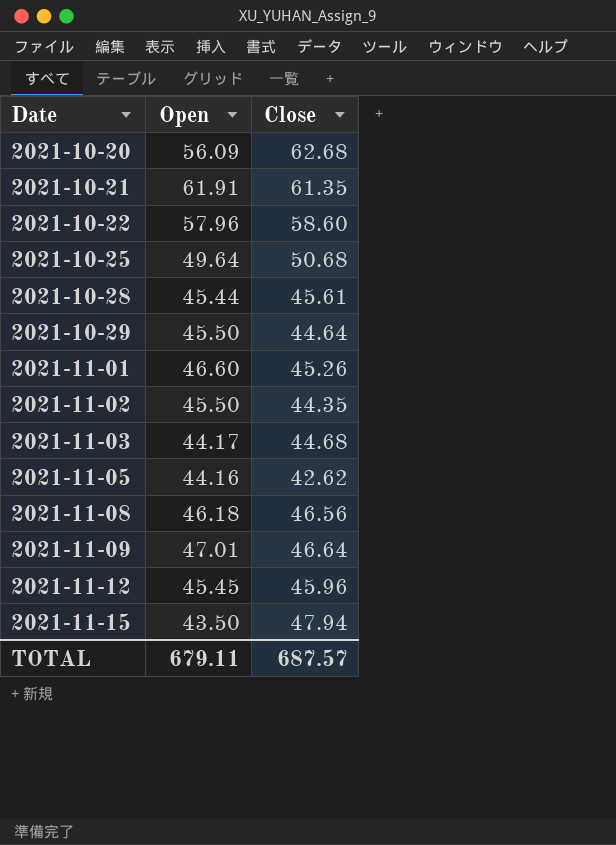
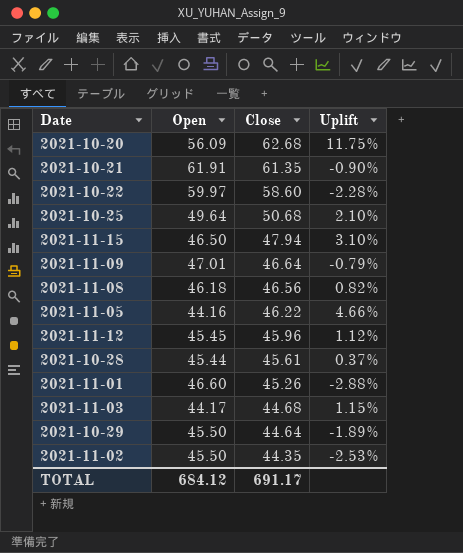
row order: Date ascending -> Close descending
column Uplift | formula: none -> ([Close] - [Open]) / [Open]
2021-10-22 | Open: 57.96 -> 59.97
2021-11-15 | Open: 43.50 -> 46.50
2021-11-05 | Close: 42.62 -> 46.22
TOTAL | Open: 679.11 -> 684.12
TOTAL | Close: 687.57 -> 691.17

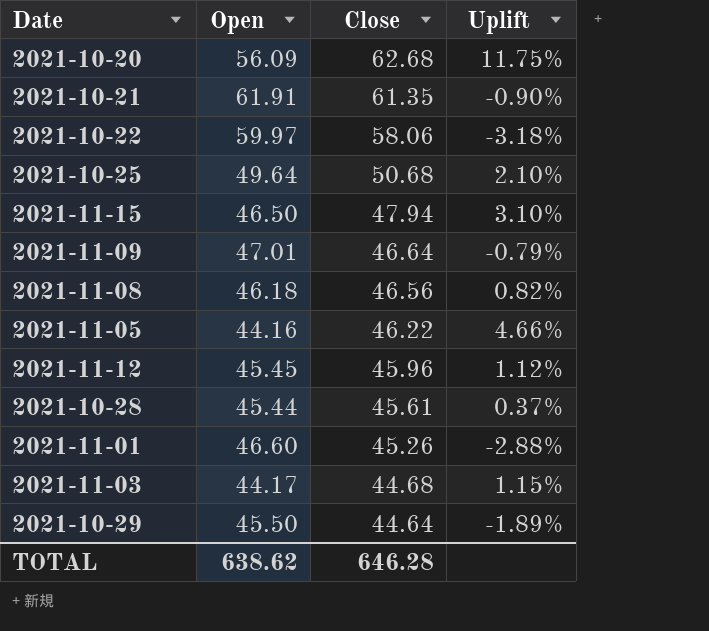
row 2021-11-02: 45.50 | 44.35 | -2.53% -> none
2021-10-22 | Close: 58.60 -> 58.06
2021-10-22 | Uplift: -2.28% -> -3.18%
TOTAL | Open: 684.12 -> 638.62
TOTAL | Close: 691.17 -> 646.28

